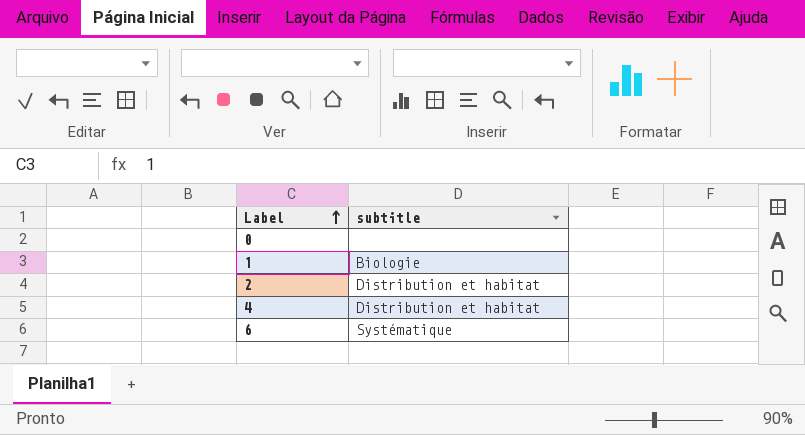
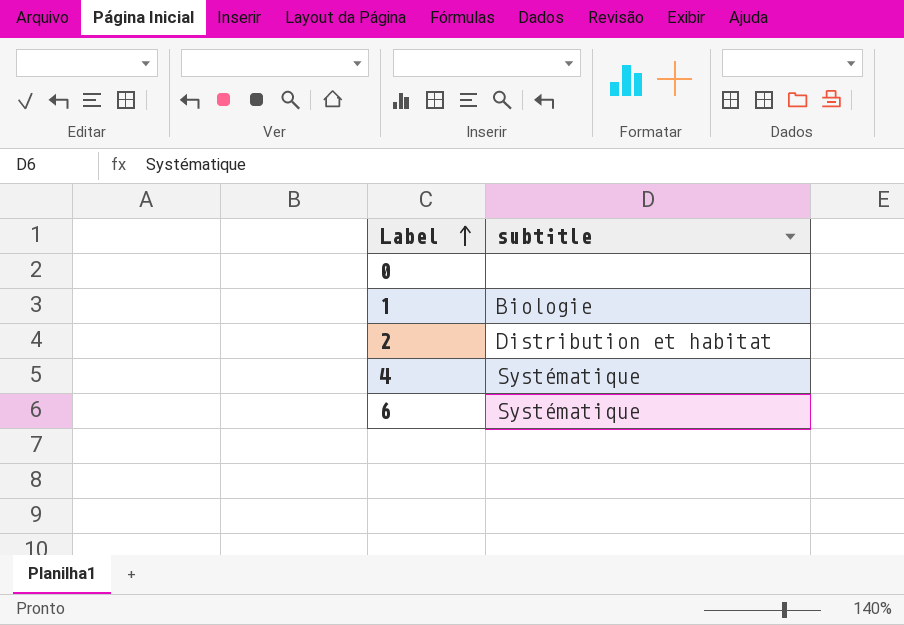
4 | subtitle: Distribution et habitat -> Systématique

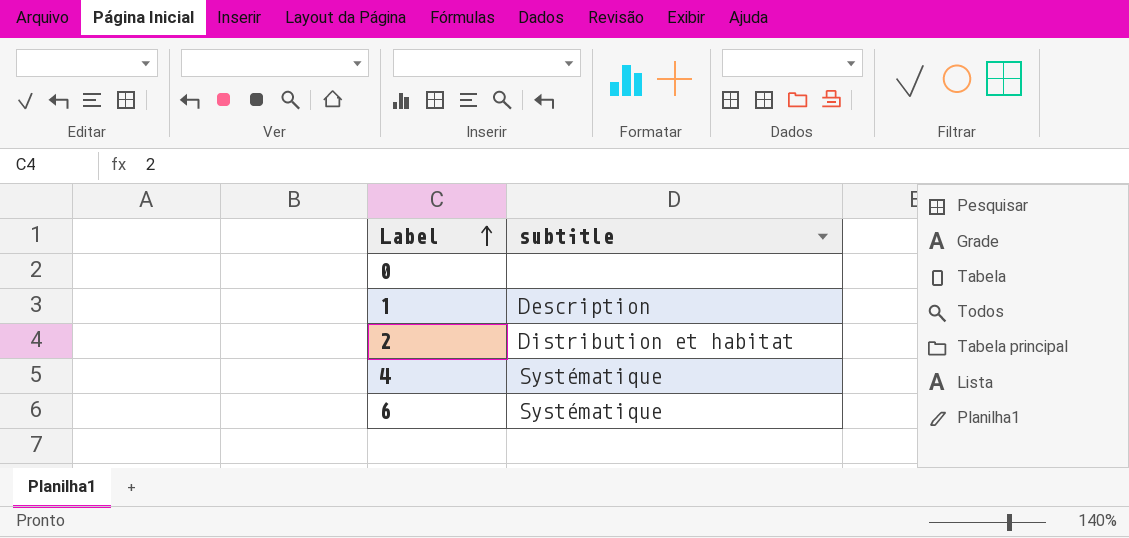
1 | subtitle: Biologie -> Description

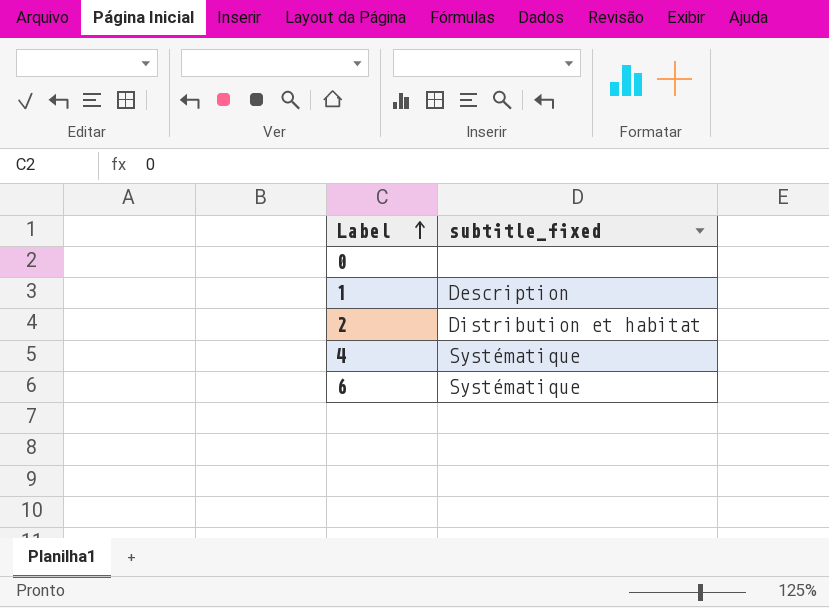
column name: subtitle -> subtitle_fixed

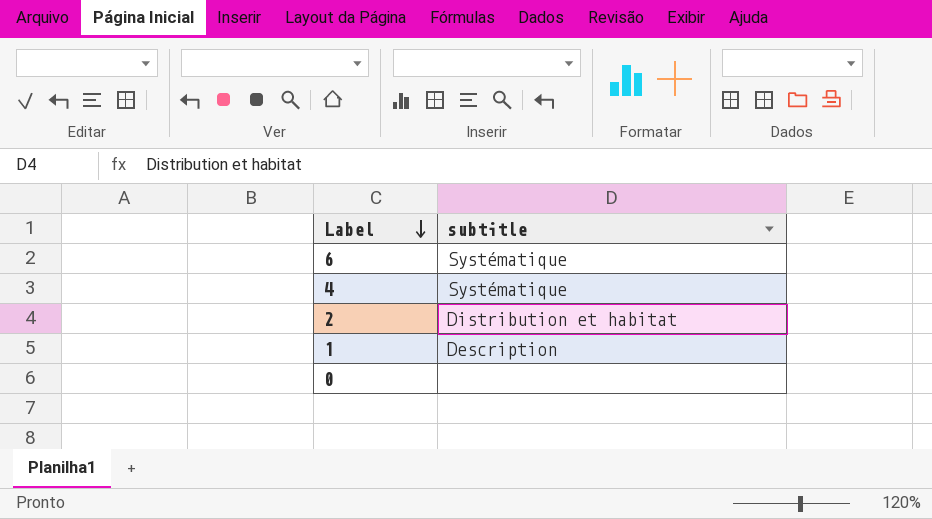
row order: Label ascending -> Label descending
column name: subtitle_fixed -> subtitle

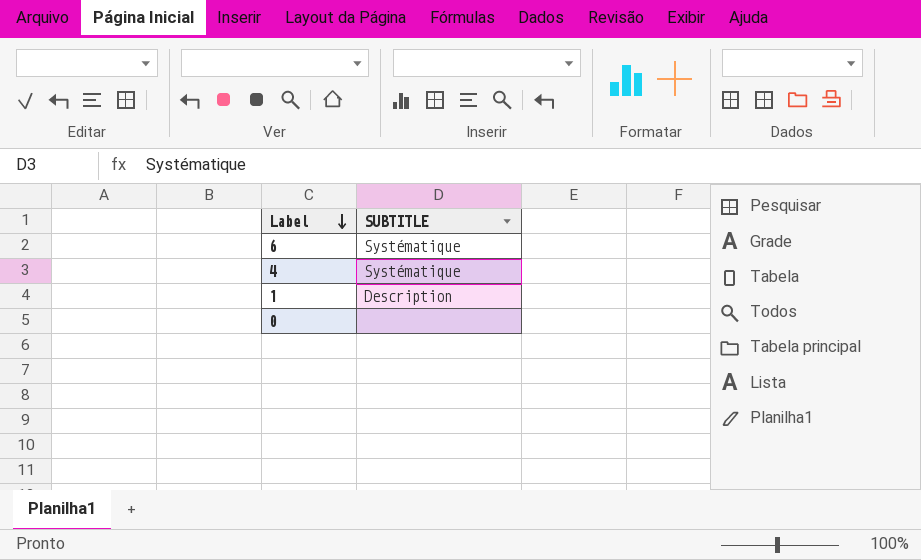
column name: subtitle -> SUBTITLE
row 2: Distribution et habitat -> none

